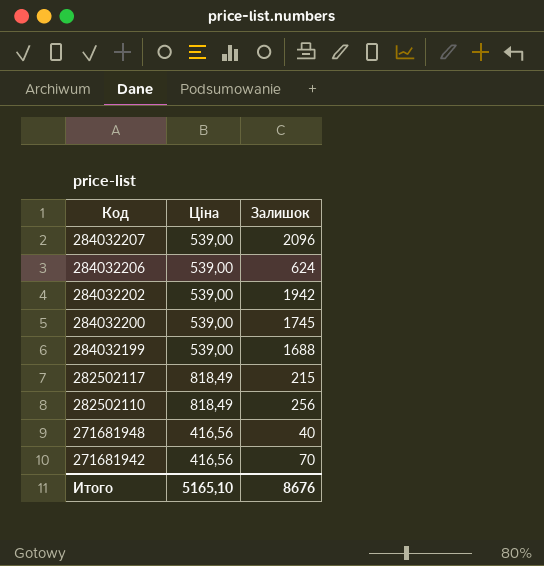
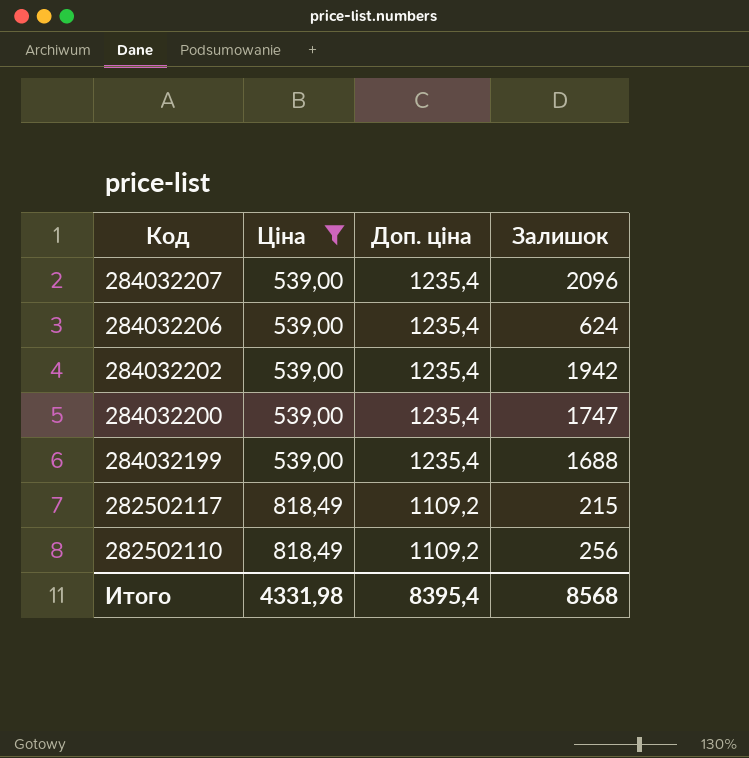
filter: none -> Ціна != 416,56
column Доп. ціна | position: none -> 3
284032200 | Залишок: 1745 -> 1747
Итого | Ціна: 5165,10 -> 4331,98
Итого | Залишок: 8676 -> 8568

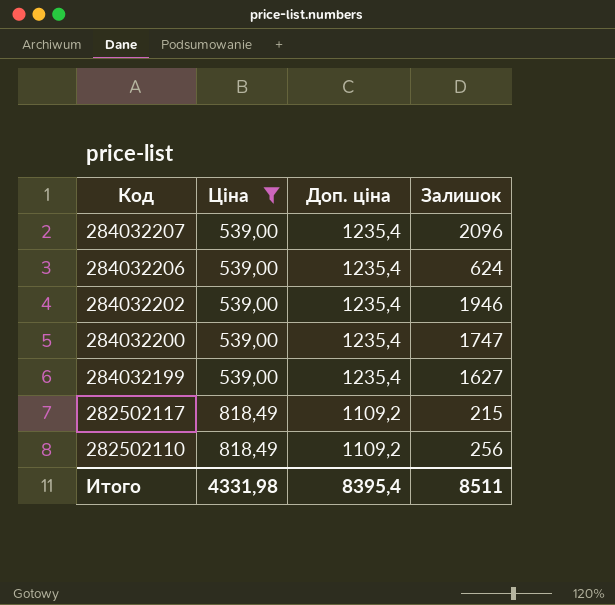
284032202 | Залишок: 1942 -> 1946
284032199 | Залишок: 1688 -> 1627
Итого | Залишок: 8568 -> 8511

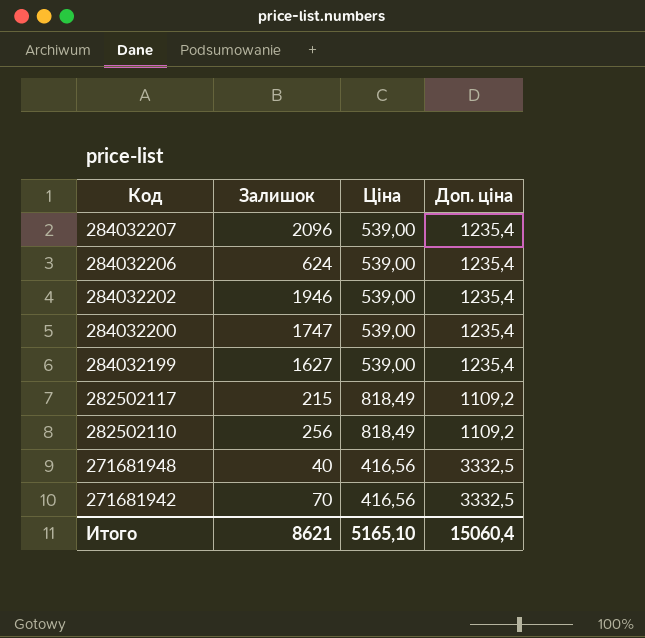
filter: Ціна != 416,56 -> none
column Залишок | position: 4 -> 2
Итого | Залишок: 8511 -> 8621
Итого | Ціна: 4331,98 -> 5165,10
Итого | Доп. ціна: 8395,4 -> 15060,4

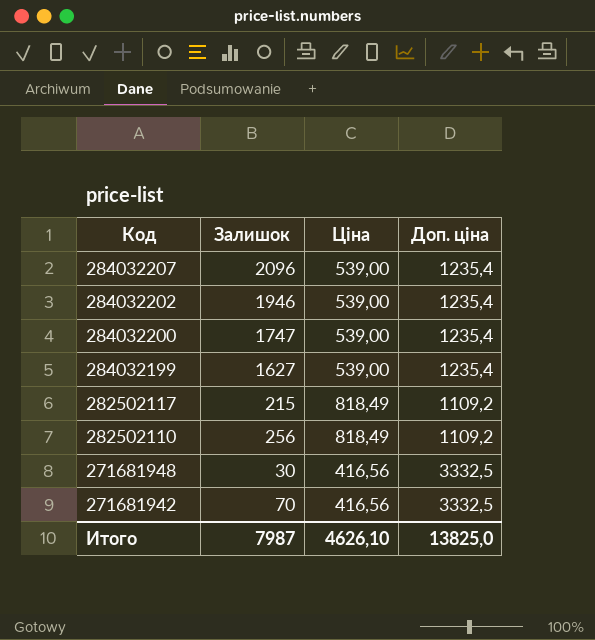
row 284032206: 624 | 539,00 | 1235,4 -> none
271681948 | Залишок: 40 -> 30
Итого | Залишок: 8621 -> 7987
Итого | Ціна: 5165,10 -> 4626,10
Итого | Доп. ціна: 15060,4 -> 13825,0

